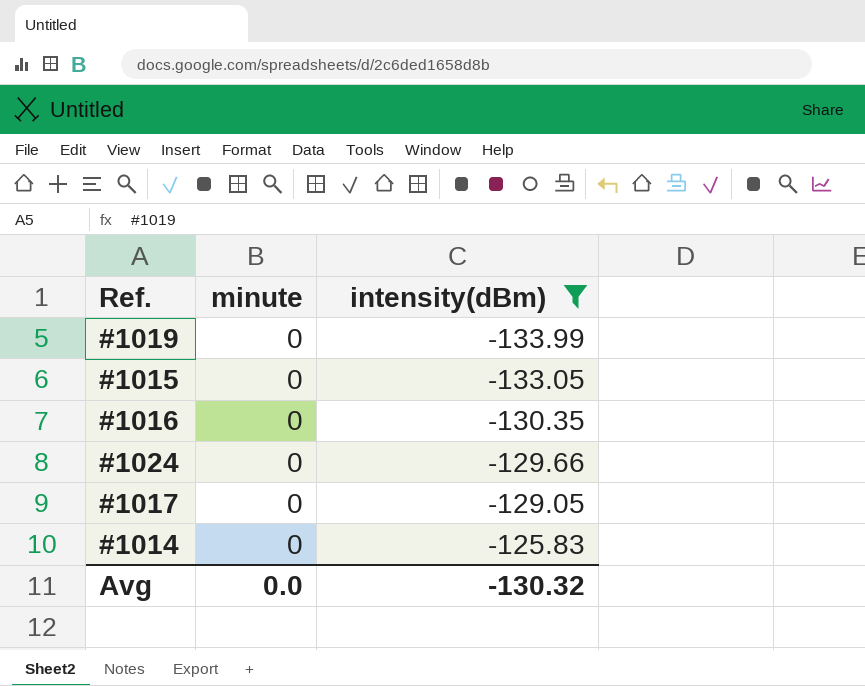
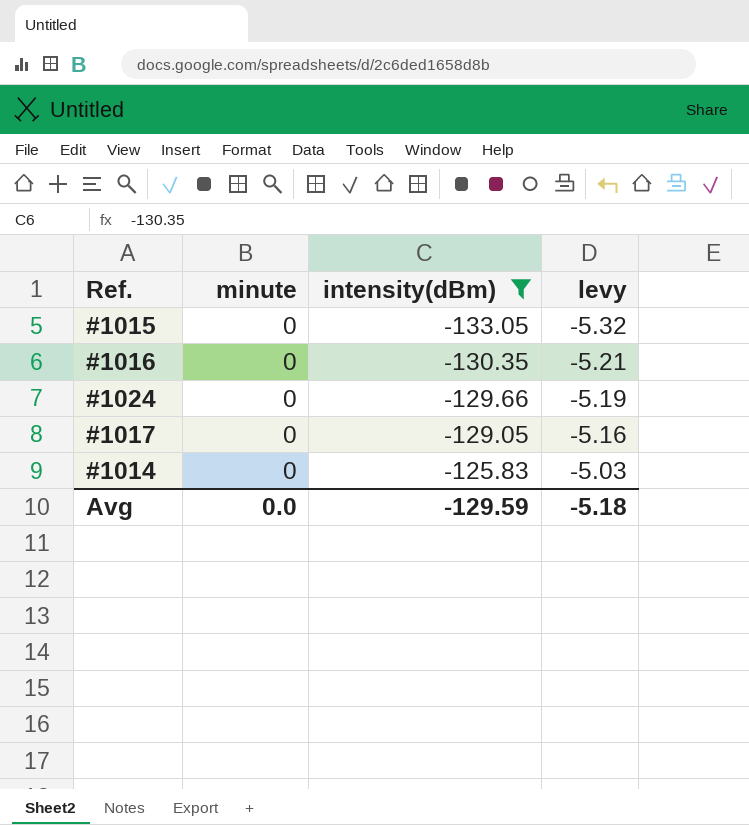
column levy | formula: none -> [intensity(dBm)] * 0.04
row #1019: 0 | -133.99 -> none
Avg | intensity(dBm): -130.32 -> -129.59

